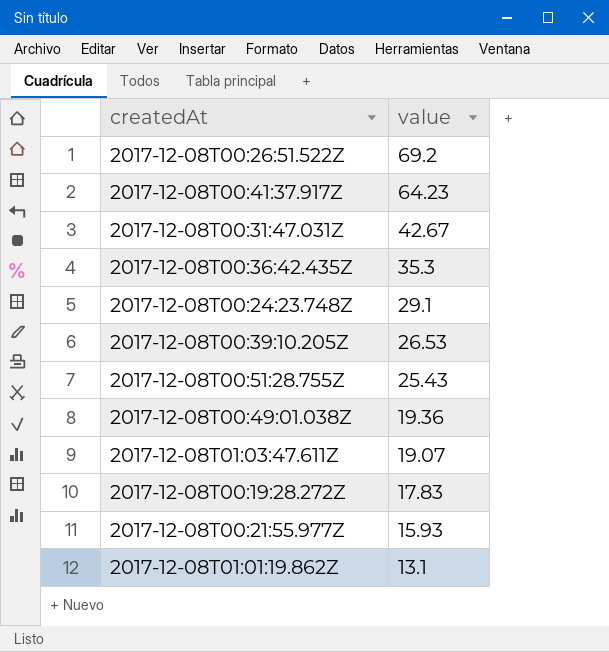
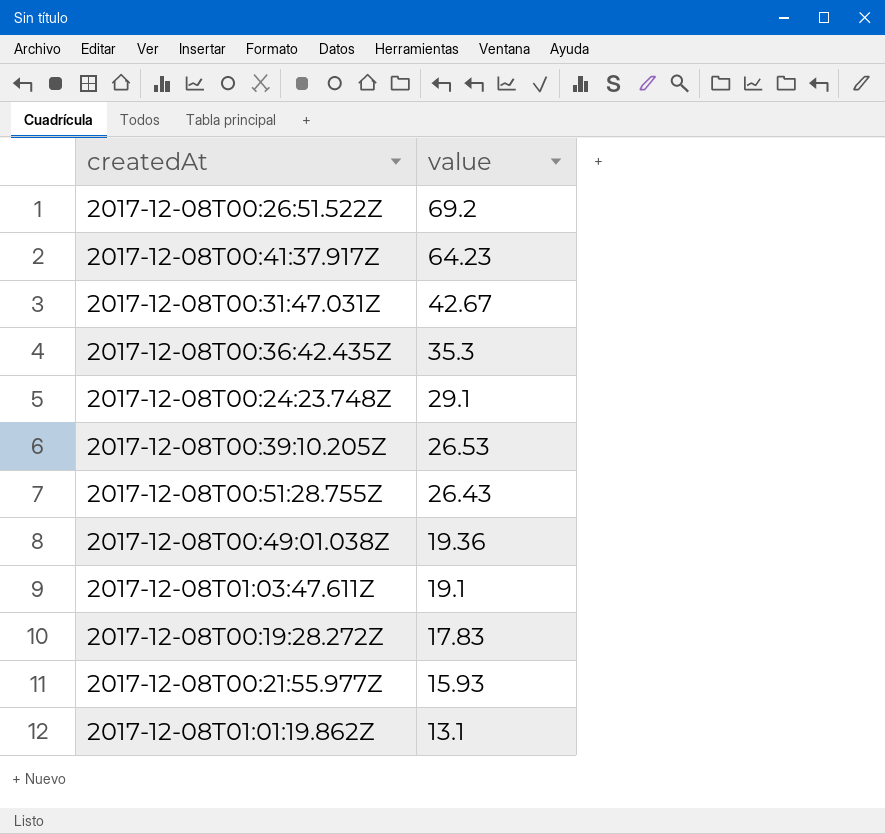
2017-12-08T00:51:28.755Z | value: 25.43 -> 26.43
2017-12-08T01:03:47.611Z | value: 19.07 -> 19.1

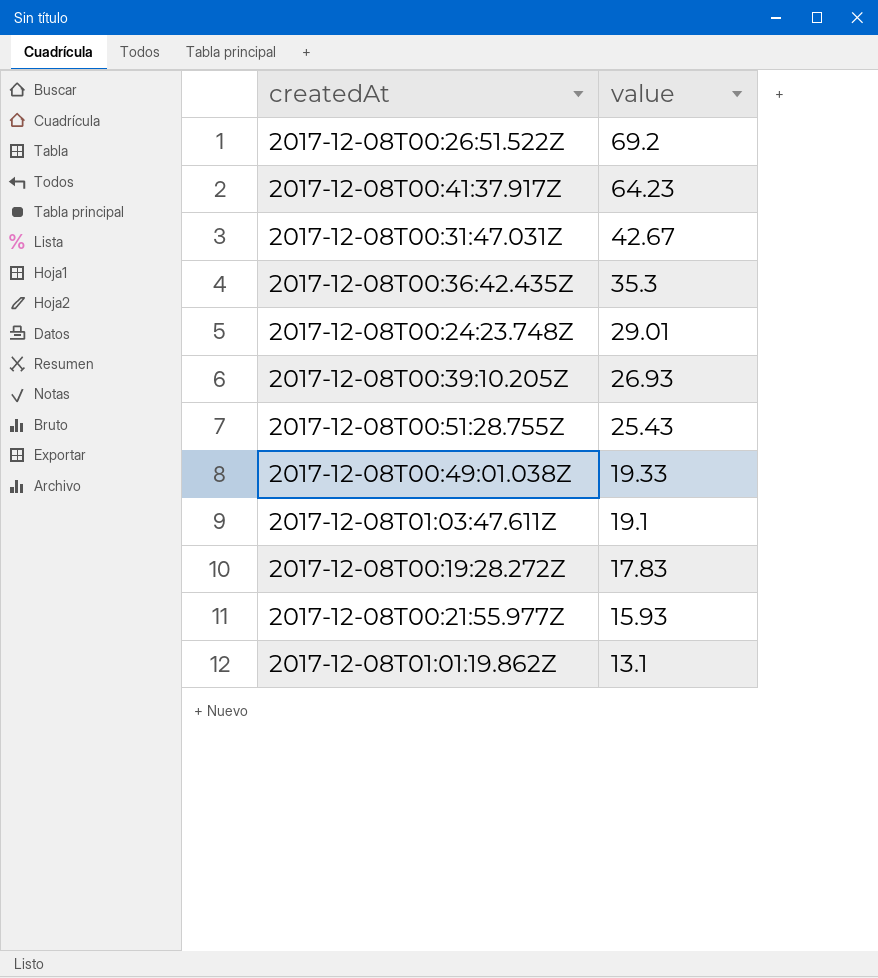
2017-12-08T00:24:23.748Z | value: 29.1 -> 29.01
2017-12-08T00:39:10.205Z | value: 26.53 -> 26.93
2017-12-08T00:51:28.755Z | value: 26.43 -> 25.43
2017-12-08T00:49:01.038Z | value: 19.36 -> 19.33

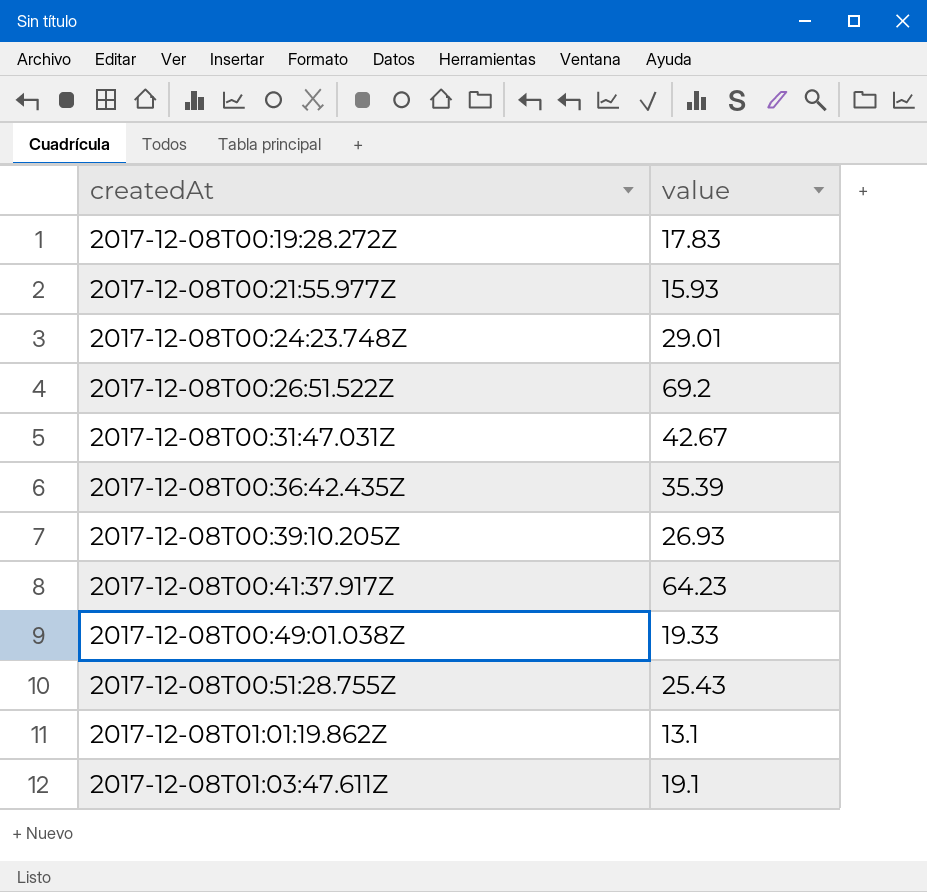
row order: value descending -> createdAt ascending
2017-12-08T00:36:42.435Z | value: 35.3 -> 35.39

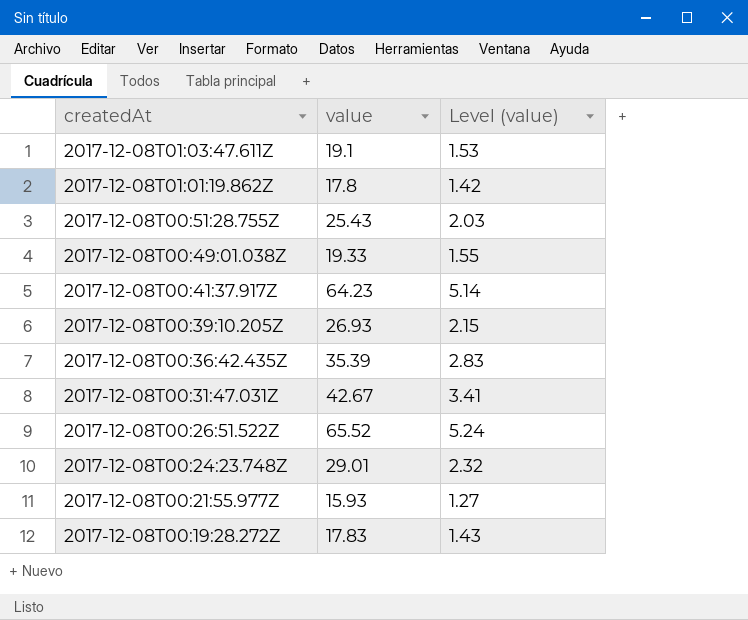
row order: createdAt ascending -> createdAt descending
column Level (value) | formula: none -> [value] * 0.08
2017-12-08T01:01:19.862Z | value: 13.1 -> 17.8
2017-12-08T00:26:51.522Z | value: 69.2 -> 65.52

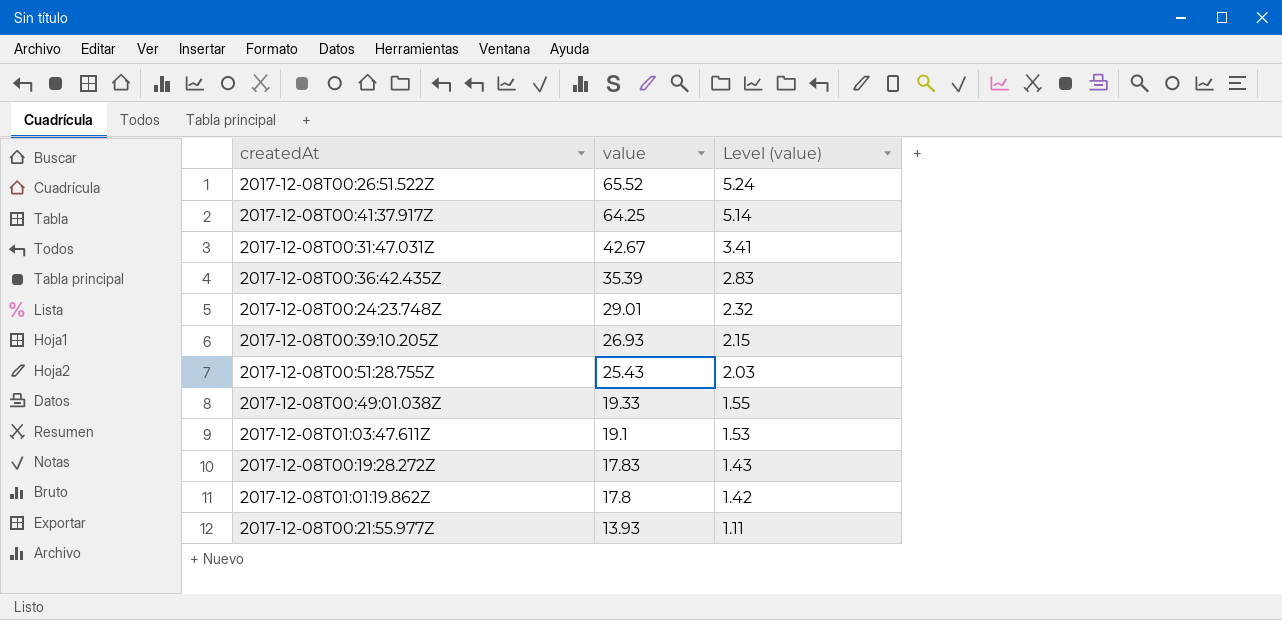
row order: createdAt descending -> value descending
2017-12-08T00:41:37.917Z | value: 64.23 -> 64.25
2017-12-08T00:21:55.977Z | value: 15.93 -> 13.93
2017-12-08T00:21:55.977Z | Level (value): 1.27 -> 1.11

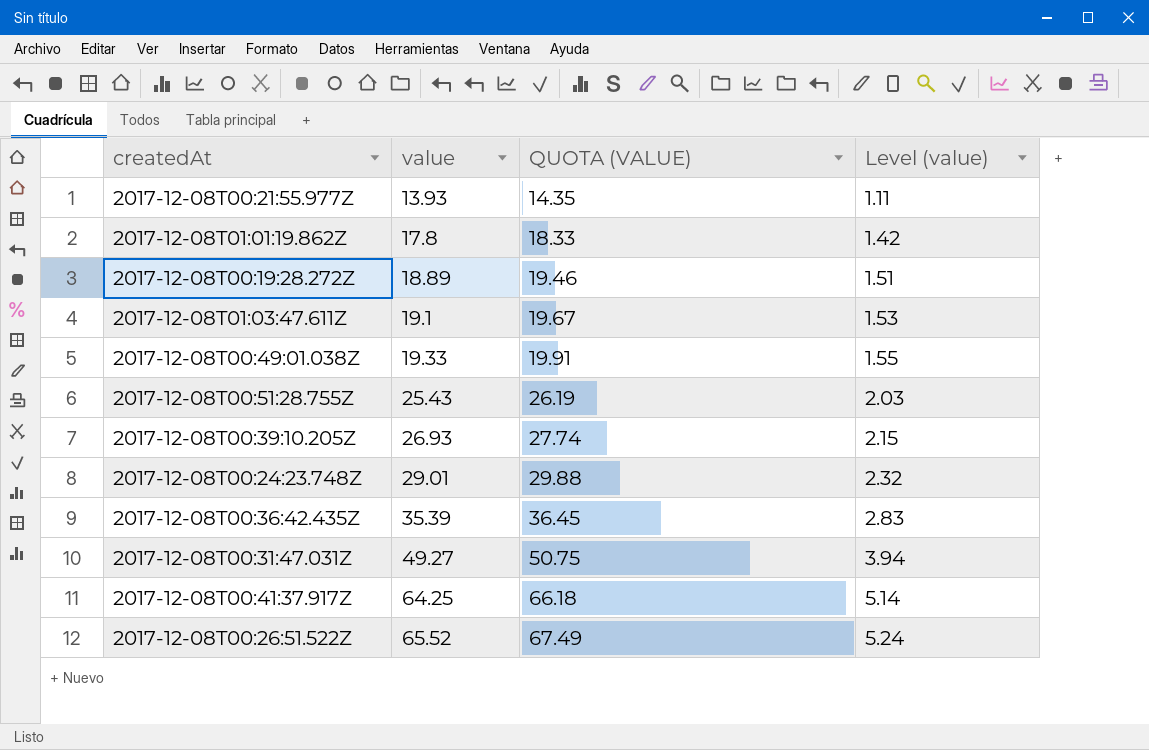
row order: value descending -> value ascending
column QUOTA (VALUE) | formula: none -> [value] * 1.03
2017-12-08T00:19:28.272Z | value: 17.83 -> 18.89
2017-12-08T00:19:28.272Z | Level (value): 1.43 -> 1.51
2017-12-08T00:31:47.031Z | value: 42.67 -> 49.27
2017-12-08T00:31:47.031Z | Level (value): 3.41 -> 3.94

